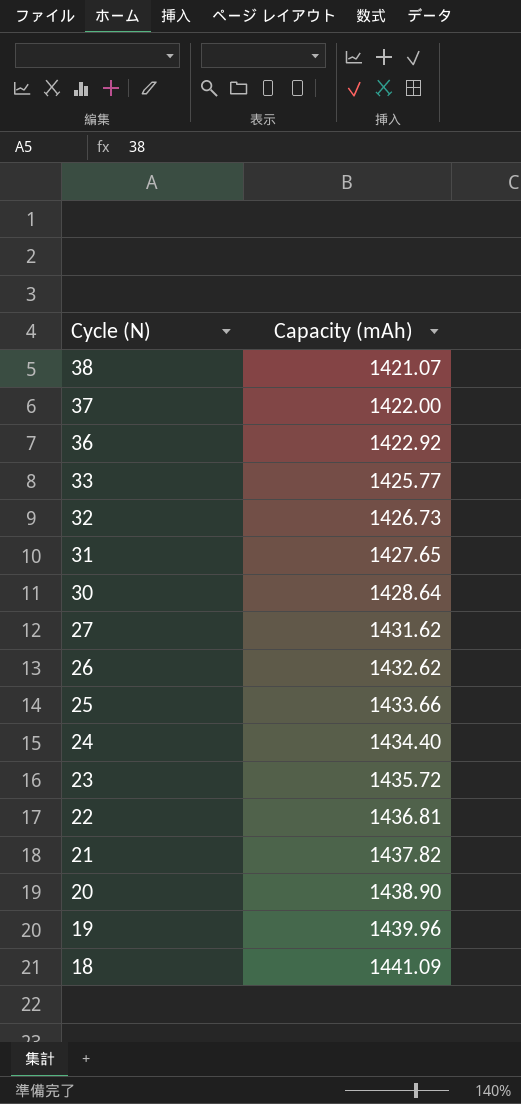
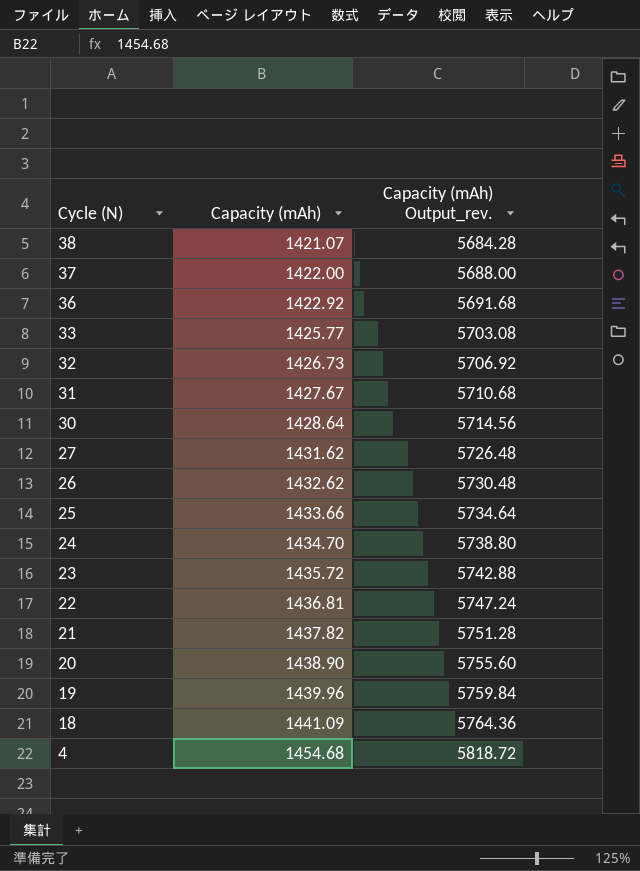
column Capacity (mAh) Output_rev. | formula: none -> [Capacity (mAh)] * 4
31 | Capacity (mAh): 1427.65 -> 1427.67
24 | Capacity (mAh): 1434.40 -> 1434.70
row 4: none -> 1454.68 | 5818.72

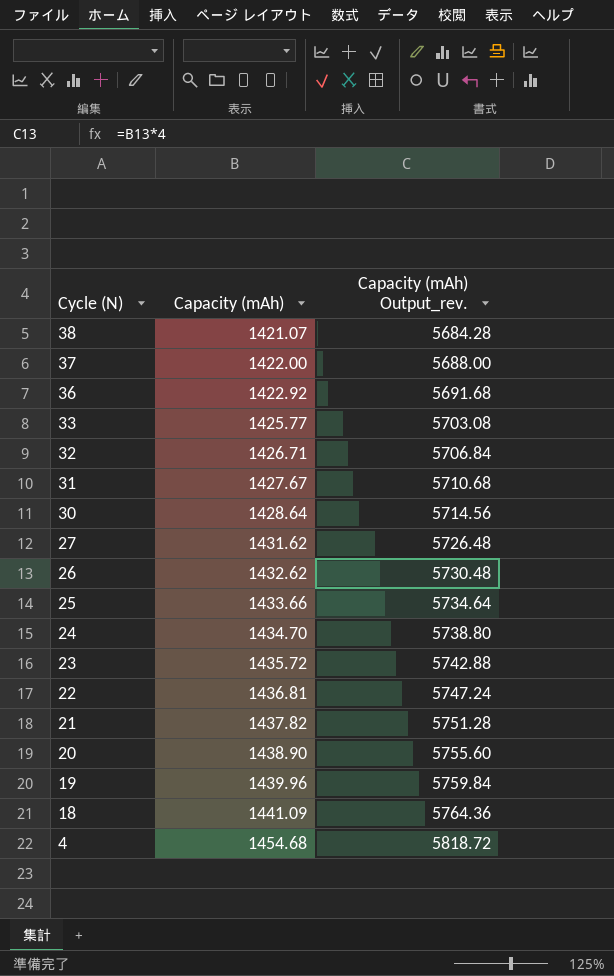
32 | Capacity (mAh): 1426.73 -> 1426.71
32 | Capacity (mAh) Output_rev.: 5706.92 -> 5706.84

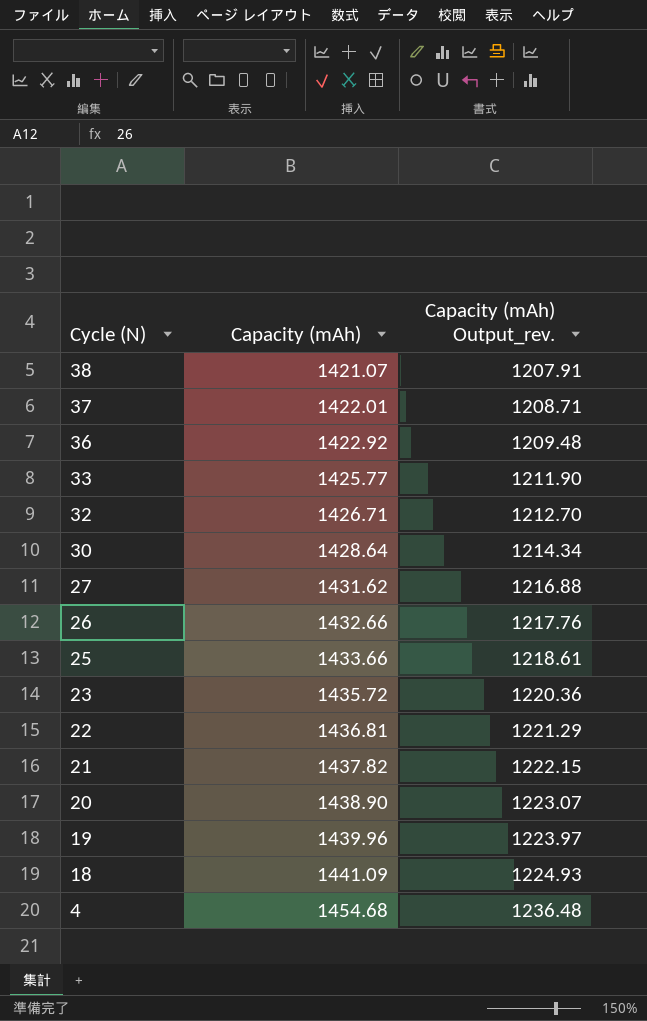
column Capacity (mAh) Output_rev. | formula: [Capacity (mAh)] * 4 -> [Capacity (mAh)] * 0.85
row 31: 1427.67 | 5710.68 -> none
row 24: 1434.70 | 5738.80 -> none
37 | Capacity (mAh): 1422.00 -> 1422.01
26 | Capacity (mAh): 1432.62 -> 1432.66

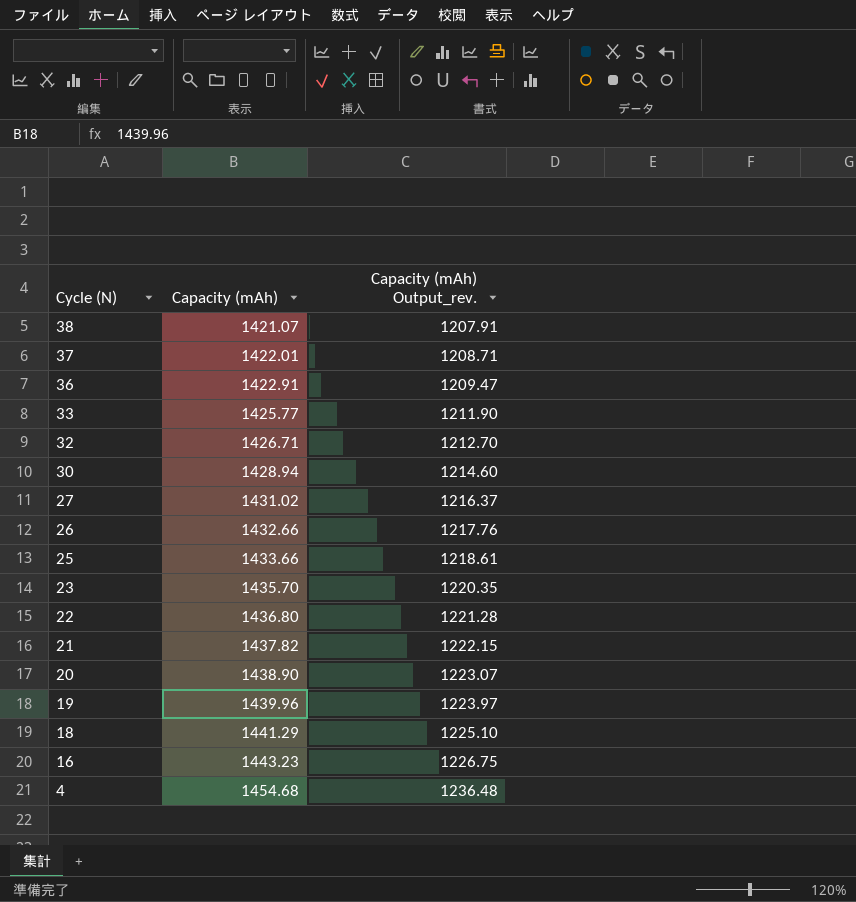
36 | Capacity (mAh): 1422.92 -> 1422.91
36 | Capacity (mAh) Output_rev.: 1209.48 -> 1209.47
30 | Capacity (mAh): 1428.64 -> 1428.94
30 | Capacity (mAh) Output_rev.: 1214.34 -> 1214.60
27 | Capacity (mAh): 1431.62 -> 1431.02
27 | Capacity (mAh) Output_rev.: 1216.88 -> 1216.37
23 | Capacity (mAh): 1435.72 -> 1435.70
23 | Capacity (mAh) Output_rev.: 1220.36 -> 1220.35
22 | Capacity (mAh): 1436.81 -> 1436.80
22 | Capacity (mAh) Output_rev.: 1221.29 -> 1221.28
18 | Capacity (mAh): 1441.09 -> 1441.29
18 | Capacity (mAh) Output_rev.: 1224.93 -> 1225.10
row 16: none -> 1443.23 | 1226.75

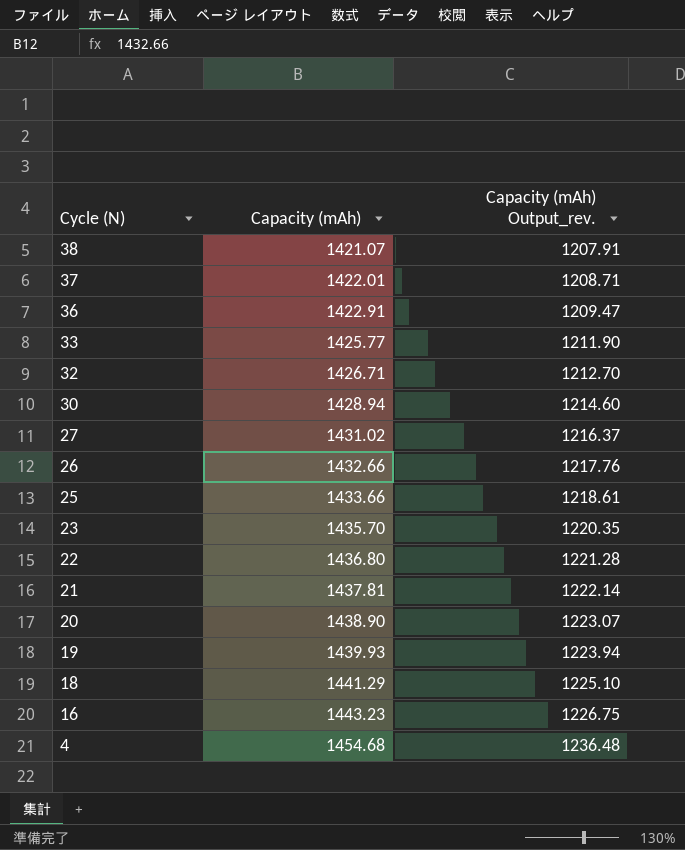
21 | Capacity (mAh): 1437.82 -> 1437.81
21 | Capacity (mAh) Output_rev.: 1222.15 -> 1222.14
19 | Capacity (mAh): 1439.96 -> 1439.93
19 | Capacity (mAh) Output_rev.: 1223.97 -> 1223.94

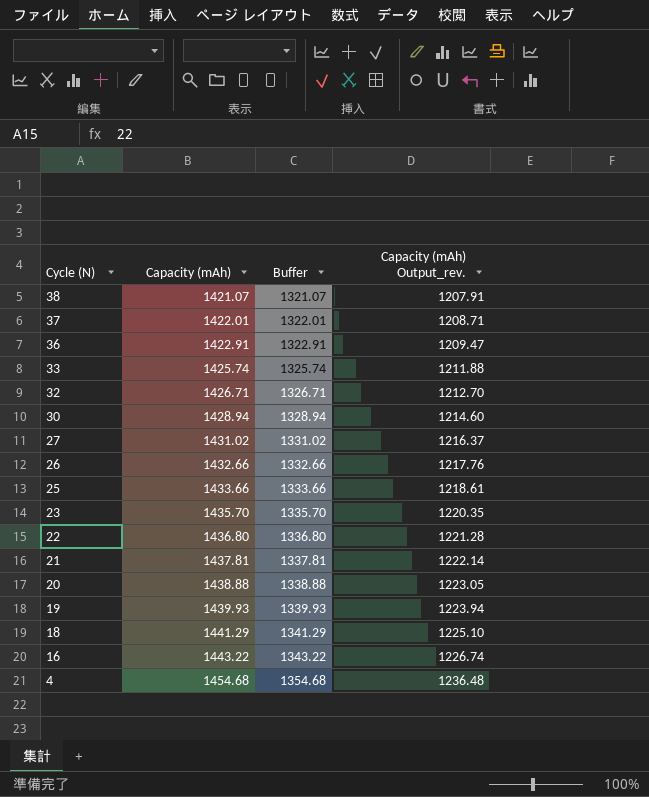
column Buffer | formula: none -> [Capacity (mAh)] - 100
33 | Capacity (mAh): 1425.77 -> 1425.74
33 | Capacity (mAh) Output_rev.: 1211.90 -> 1211.88
20 | Capacity (mAh): 1438.90 -> 1438.88
20 | Capacity (mAh) Output_rev.: 1223.07 -> 1223.05
16 | Capacity (mAh): 1443.23 -> 1443.22
16 | Capacity (mAh) Output_rev.: 1226.75 -> 1226.74

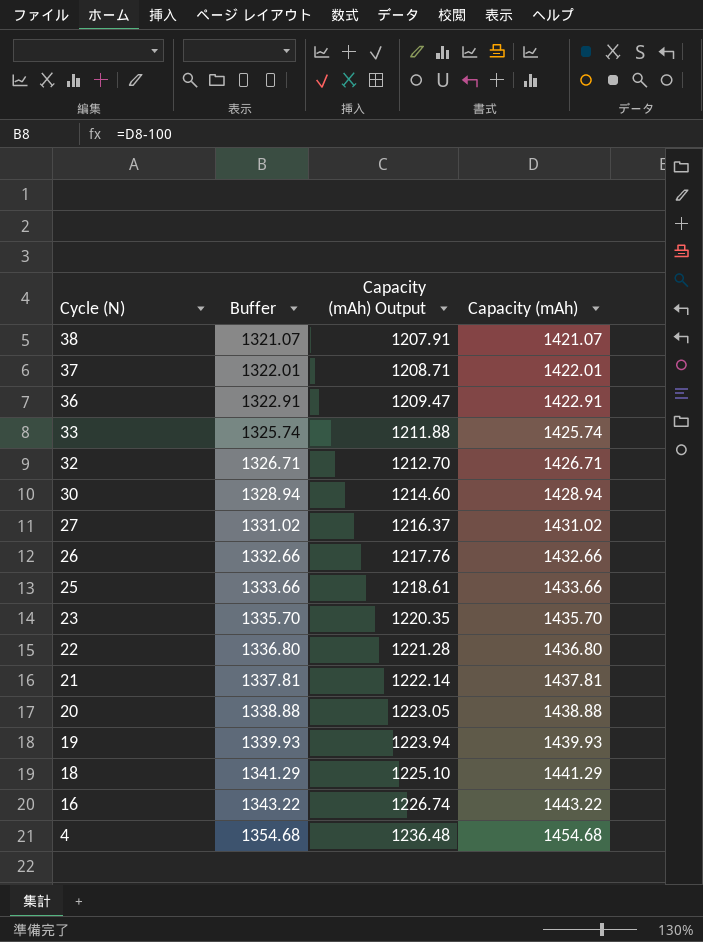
column name: Capacity (mAh) Output_rev. -> Capacity (mAh) Output
column Capacity (mAh) | position: 2 -> 4

